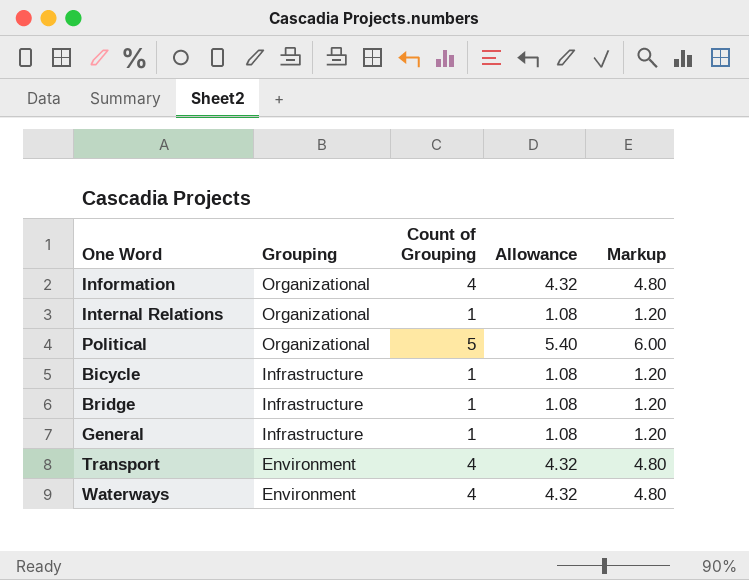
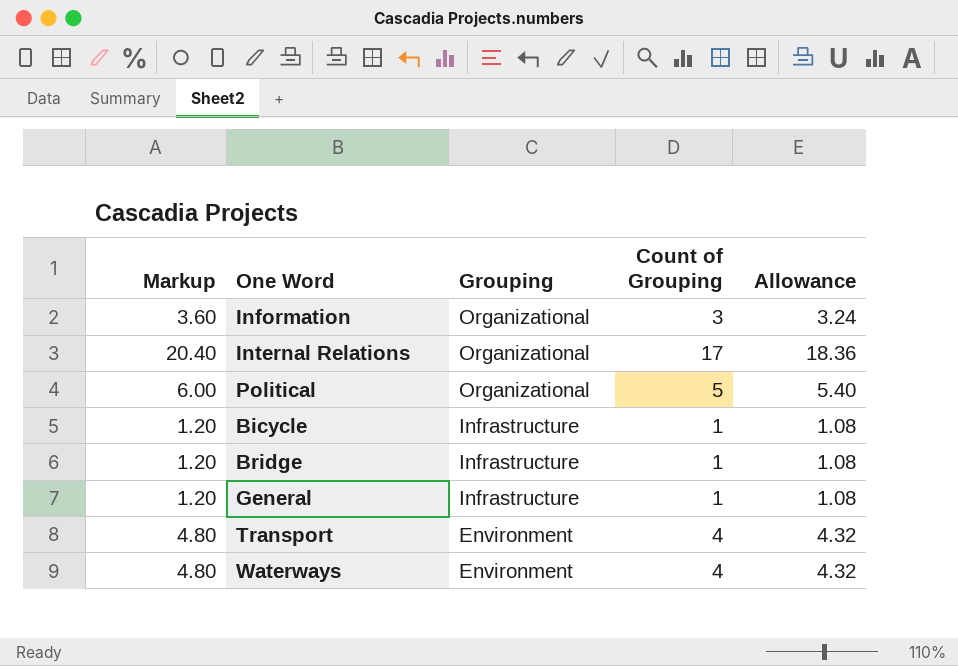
column Markup | position: 5 -> 1
Information | Markup: 4.80 -> 3.60
Information | Count of Grouping: 4 -> 3
Information | Allowance: 4.32 -> 3.24
Internal Relations | Markup: 1.20 -> 20.40
Internal Relations | Count of Grouping: 1 -> 17
Internal Relations | Allowance: 1.08 -> 18.36

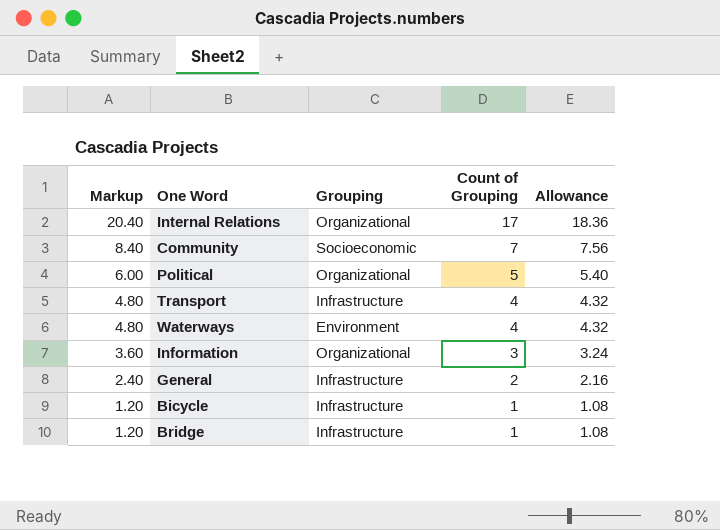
row order: Grouping descending -> Markup descending
row Community: none -> 8.40 | Socioeconomic | 7 | 7.56
Transport | Grouping: Environment -> Infrastructure
General | Markup: 1.20 -> 2.40
General | Count of Grouping: 1 -> 2
General | Allowance: 1.08 -> 2.16

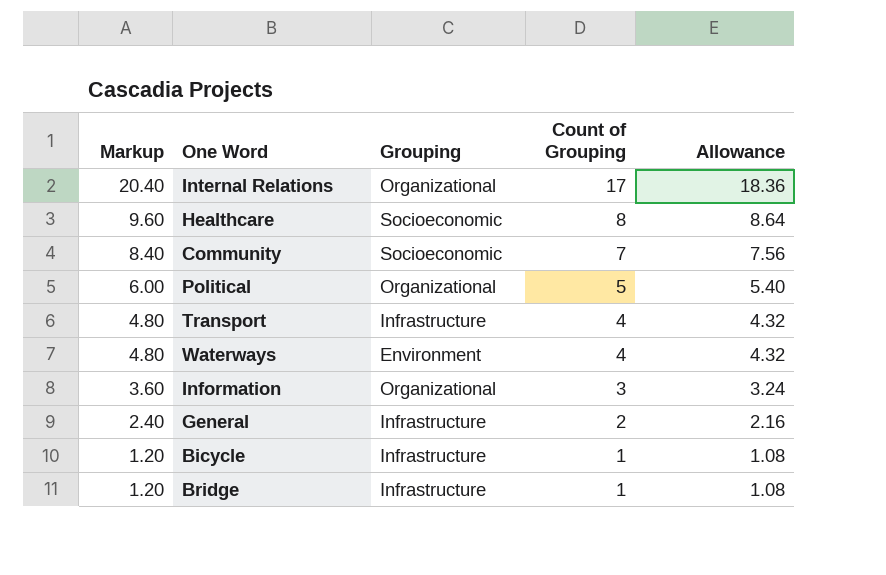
row Healthcare: none -> 9.60 | Socioeconomic | 8 | 8.64

